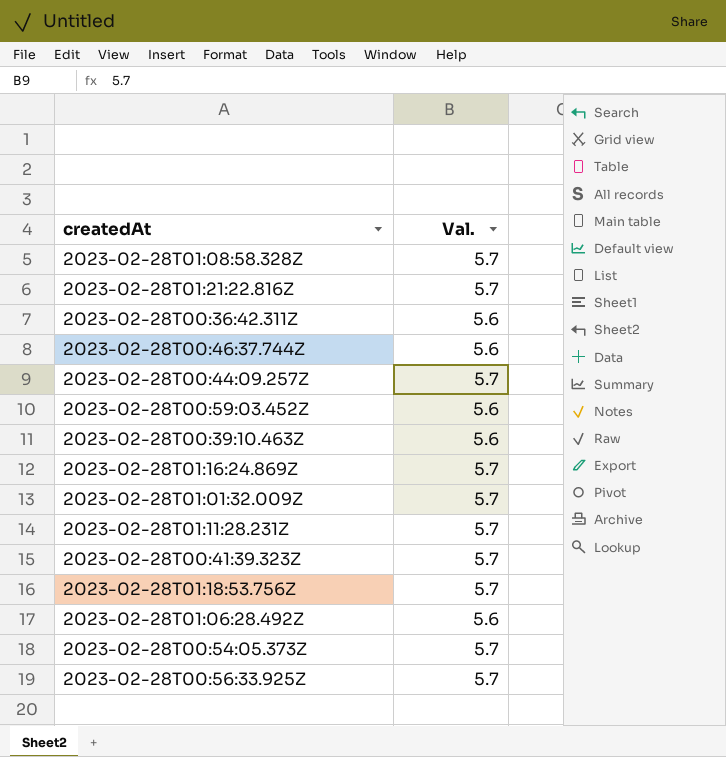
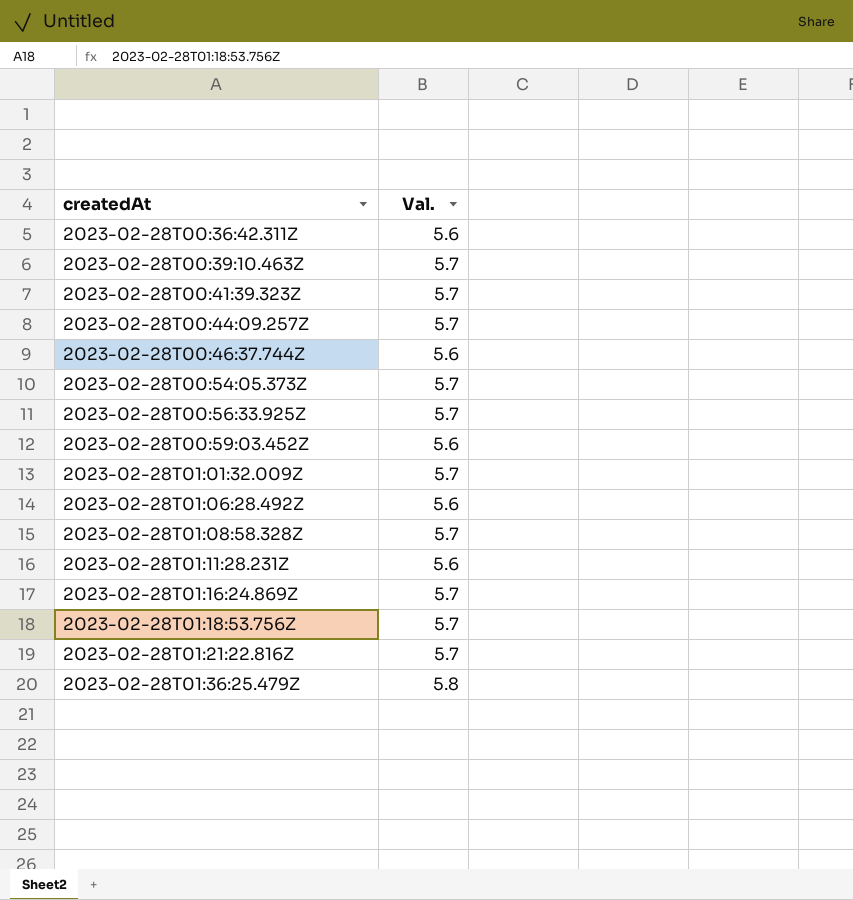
row order: none -> createdAt ascending
2023-02-28T00:39:10.463Z | Val.: 5.6 -> 5.7
2023-02-28T01:11:28.231Z | Val.: 5.7 -> 5.6
row 2023-02-28T01:36:25.479Z: none -> 5.8

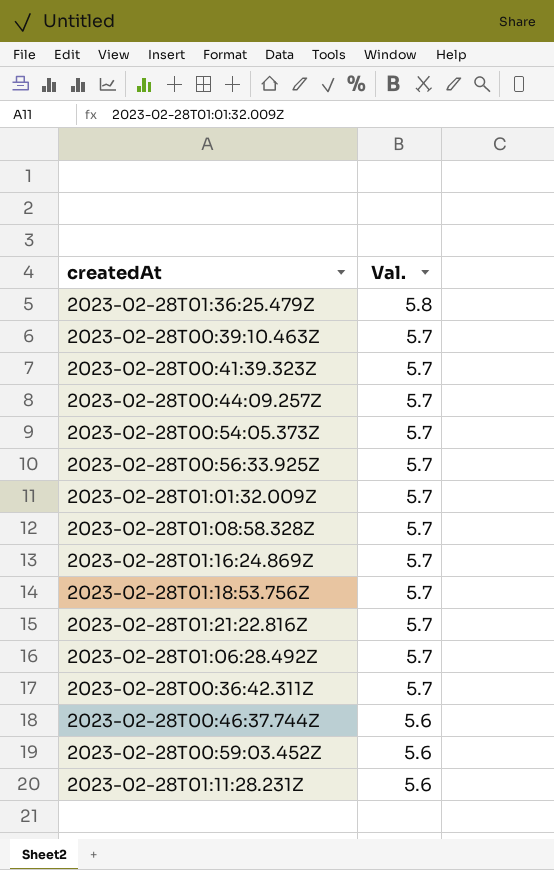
row order: createdAt ascending -> Val. descending
2023-02-28T01:06:28.492Z | Val.: 5.6 -> 5.7
2023-02-28T00:36:42.311Z | Val.: 5.6 -> 5.7

